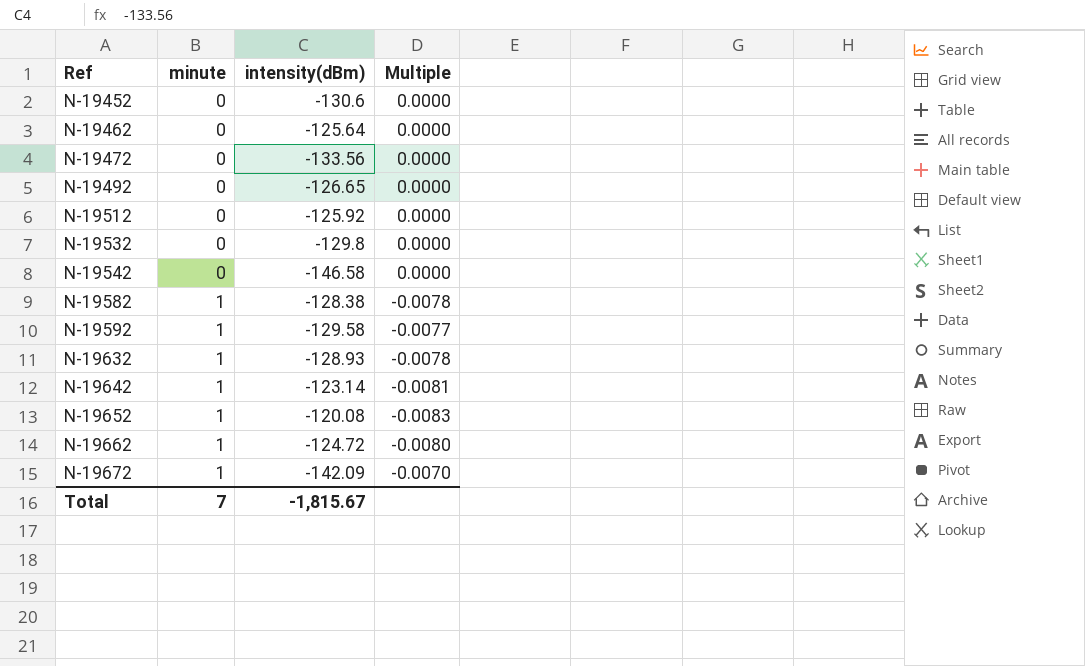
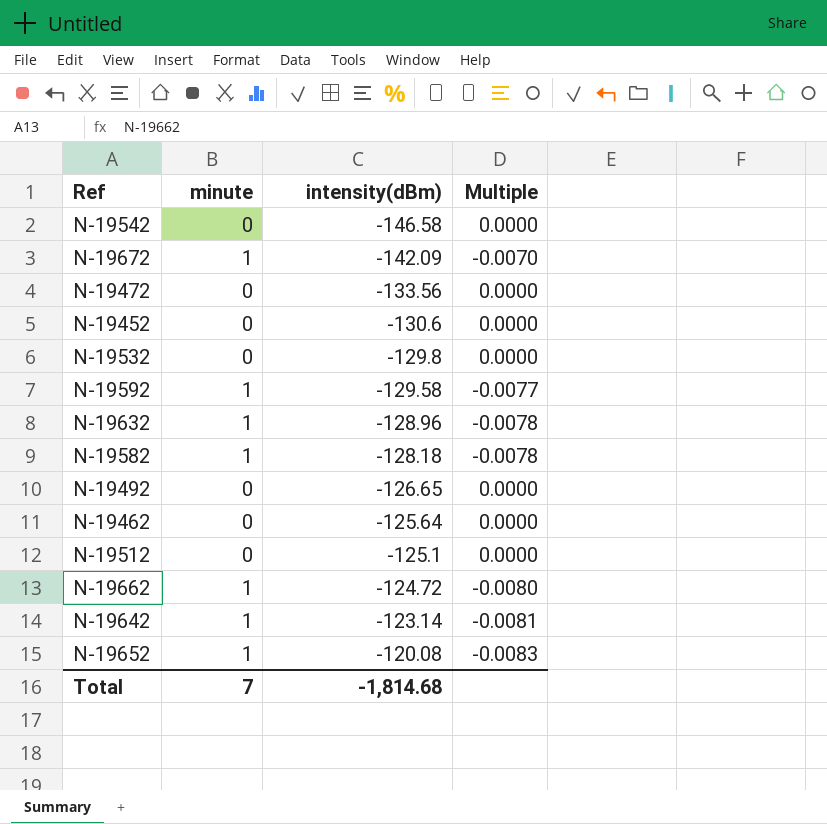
row order: Ref ascending -> intensity(dBm) ascending
N-19632 | intensity(dBm): -128.93 -> -128.96
N-19582 | intensity(dBm): -128.38 -> -128.18
N-19512 | intensity(dBm): -125.92 -> -125.1
Total | intensity(dBm): -1,815.67 -> -1,814.68

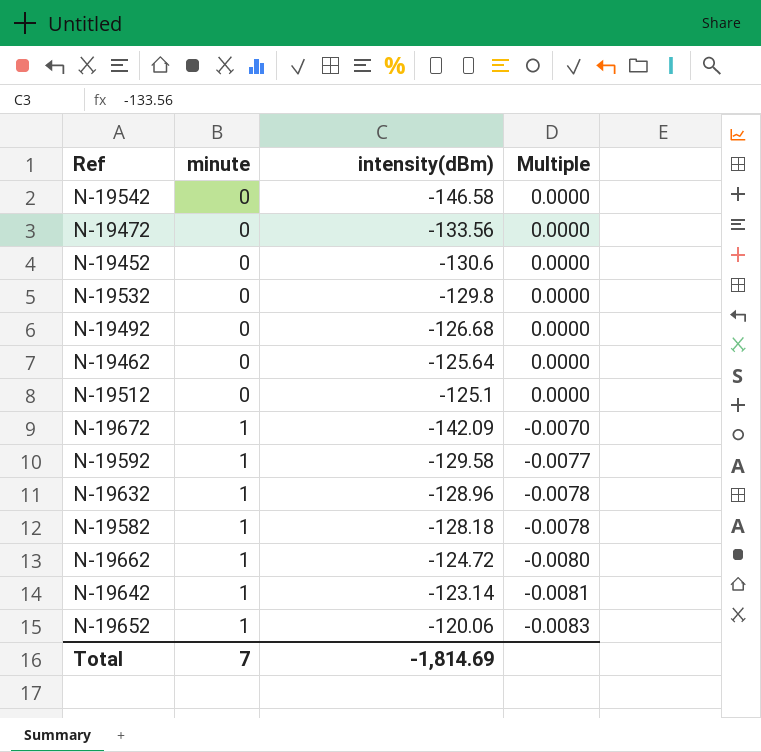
row order: intensity(dBm) ascending -> minute ascending
N-19492 | intensity(dBm): -126.65 -> -126.68
N-19652 | intensity(dBm): -120.08 -> -120.06
Total | intensity(dBm): -1,814.68 -> -1,814.69

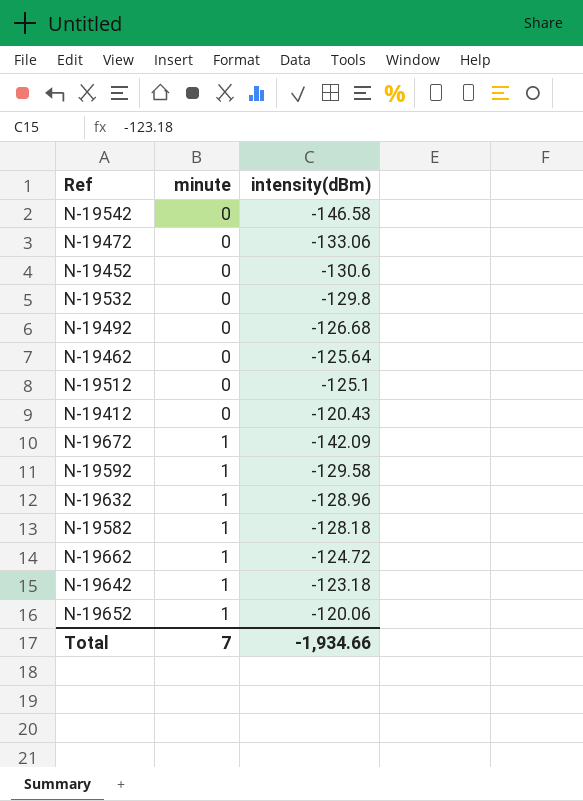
column Multiple | formula: [minute] / [intensity(dBm)] -> none
N-19472 | intensity(dBm): -133.56 -> -133.06
row N-19412: none -> 0 | -120.43
N-19642 | intensity(dBm): -123.14 -> -123.18
Total | intensity(dBm): -1,814.69 -> -1,934.66

